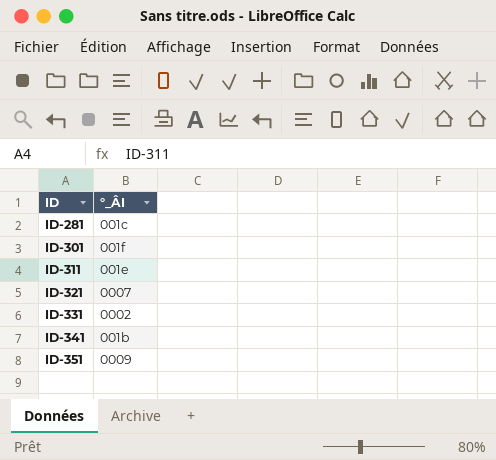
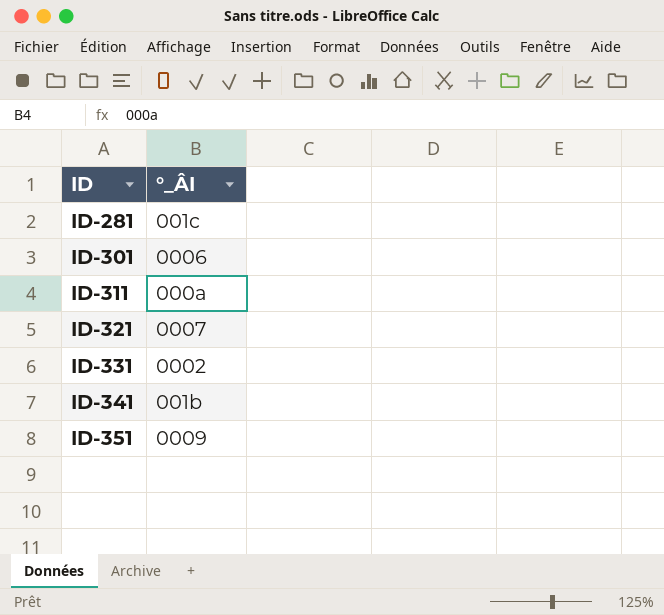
ID-301 | °_ÂI: 001f -> 0006
ID-311 | °_ÂI: 001e -> 000a

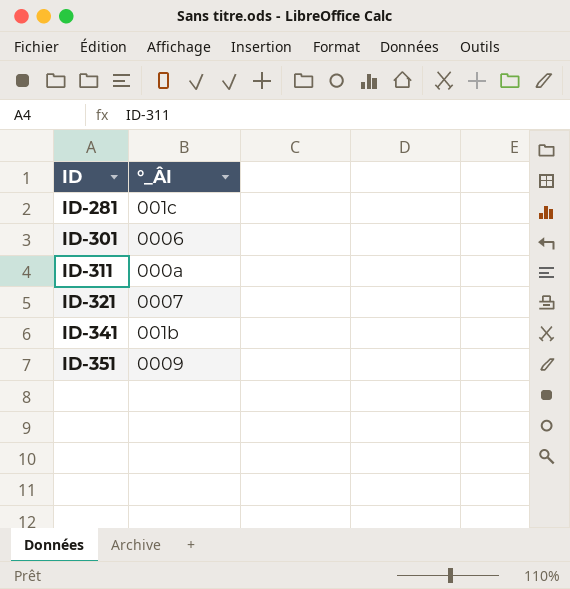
row ID-331: 0002 -> none

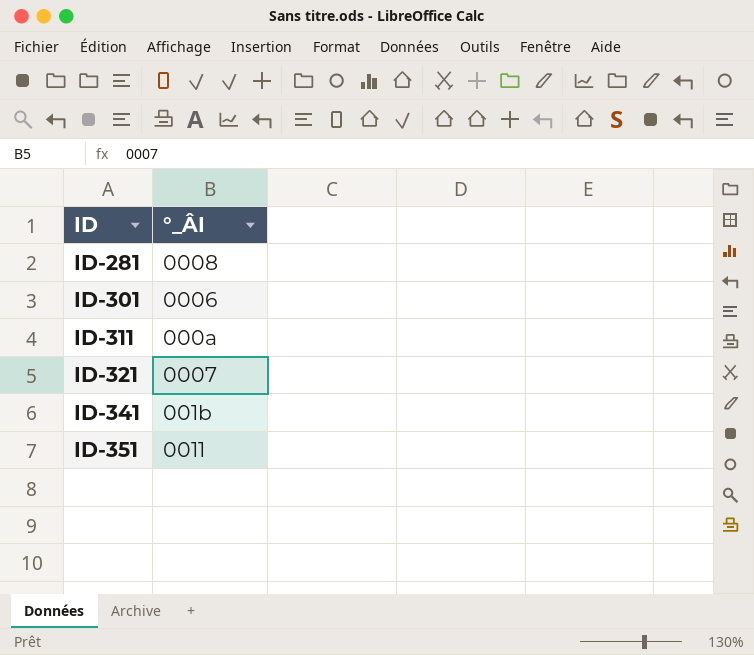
ID-281 | °_ÂI: 001c -> 0008
ID-351 | °_ÂI: 0009 -> 0011

